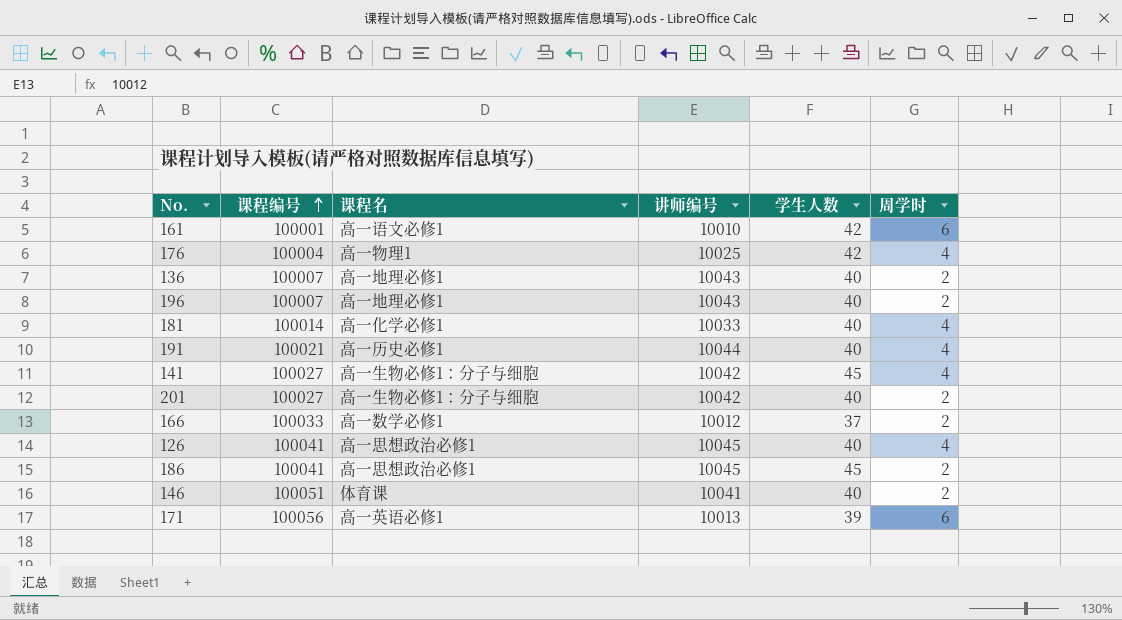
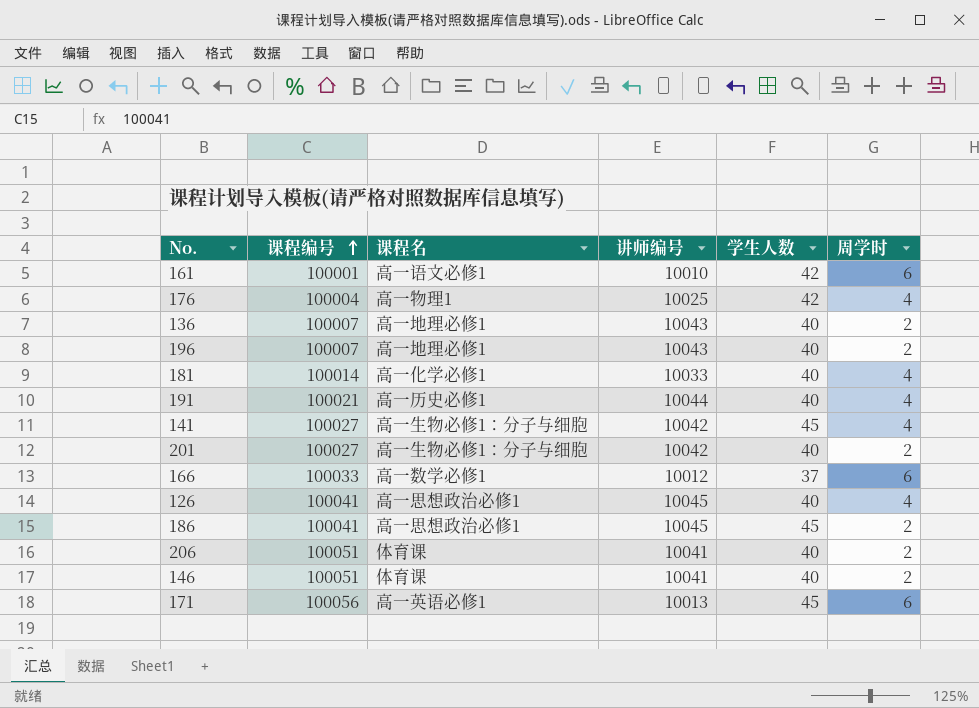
166 | 周学时: 2 -> 6
row 206: none -> 100051 | 体育课 | 10041 | 40 | 2
171 | 学生人数: 39 -> 45

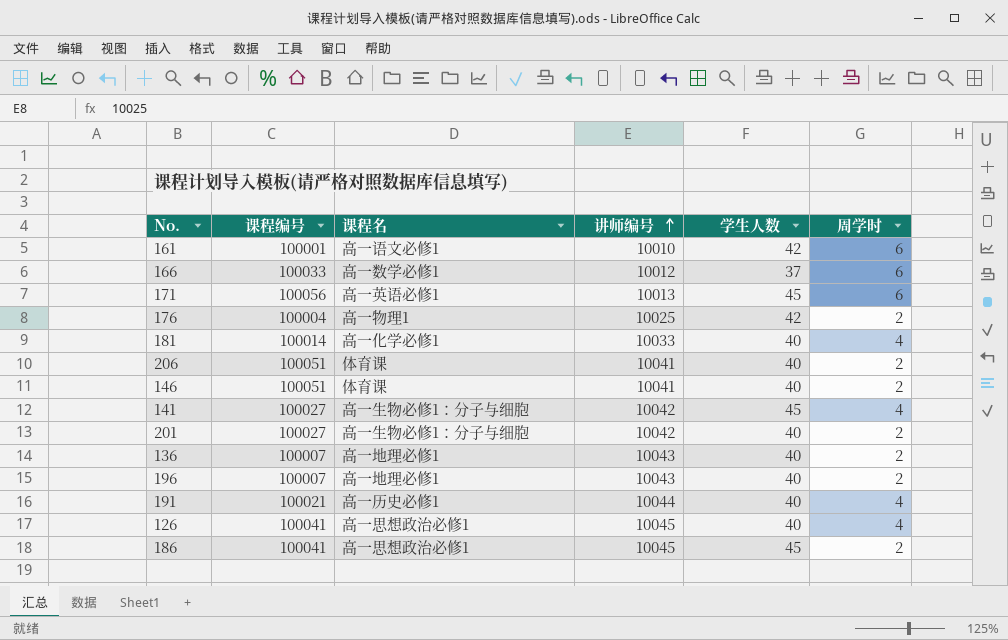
row order: 课程编号 ascending -> 讲师编号 ascending
176 | 周学时: 4 -> 2

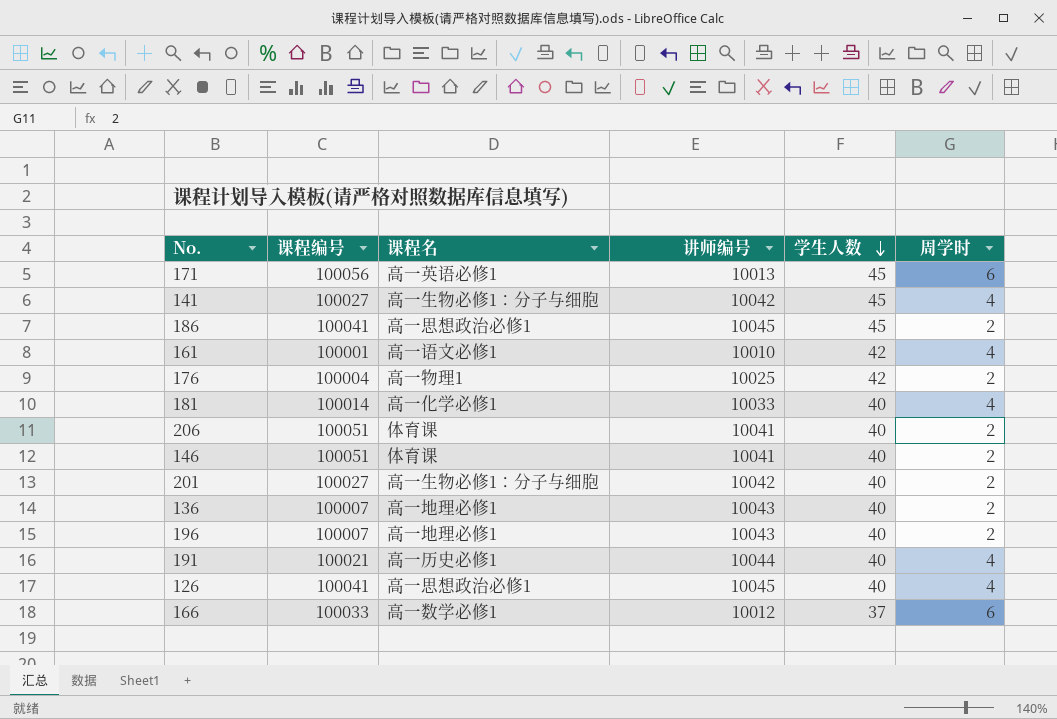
row order: 讲师编号 ascending -> 学生人数 descending
161 | 周学时: 6 -> 4

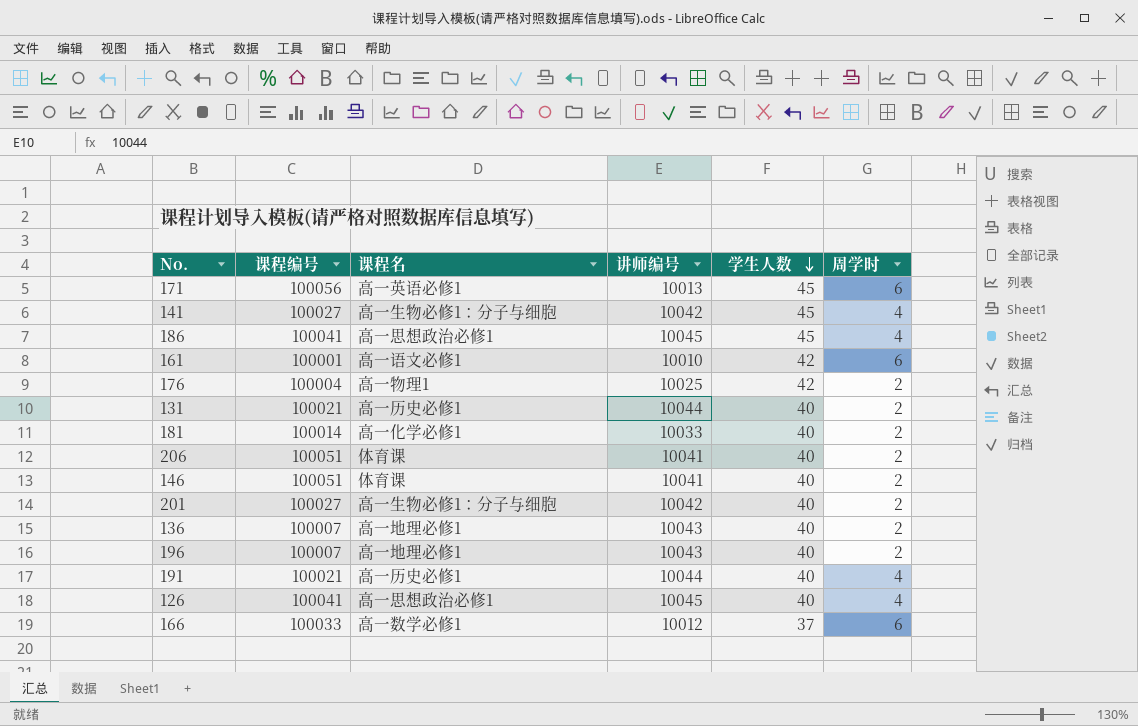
186 | 周学时: 2 -> 4
161 | 周学时: 4 -> 6
row 131: none -> 100021 | 高一历史必修1 | 10044 | 40 | 2
181 | 周学时: 4 -> 2

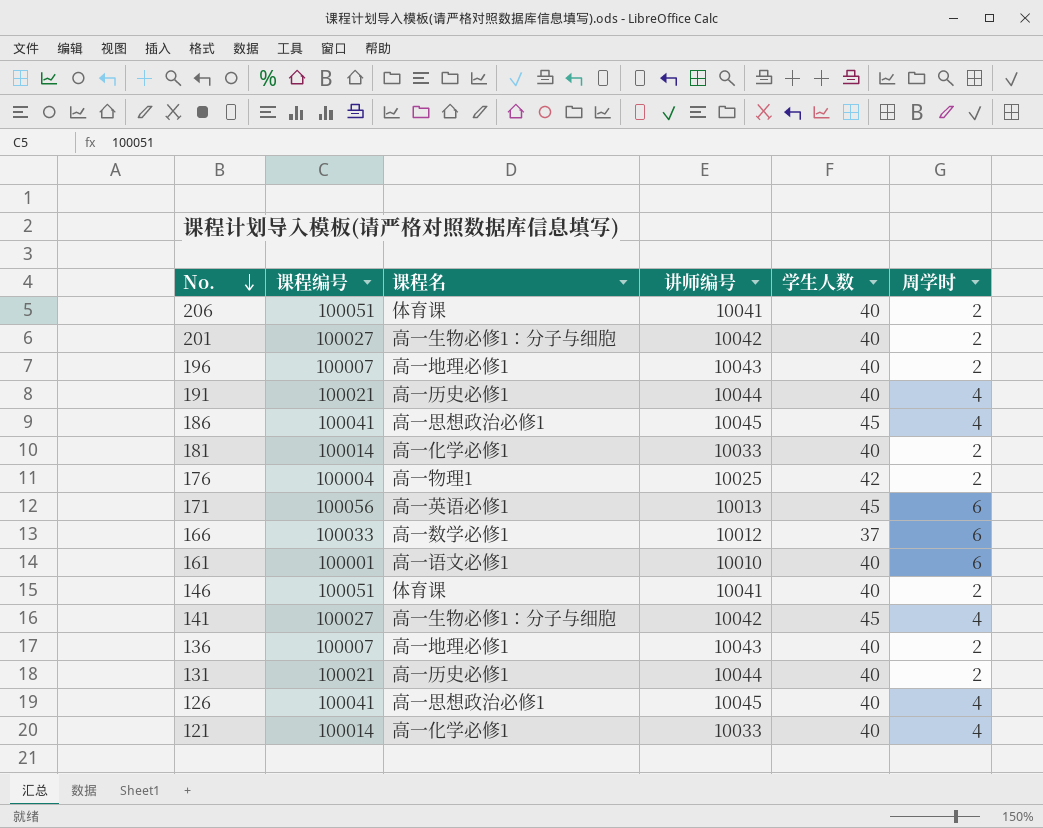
row order: 学生人数 descending -> No. descending
161 | 学生人数: 42 -> 40
row 121: none -> 100014 | 高一化学必修1 | 10033 | 40 | 4

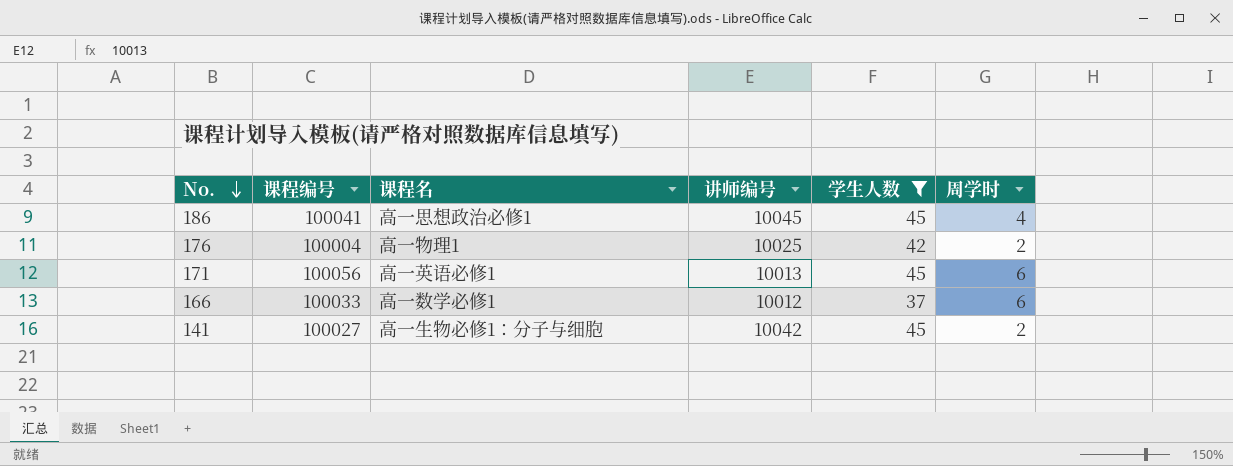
filter: none -> 学生人数 != 40
141 | 周学时: 4 -> 2

